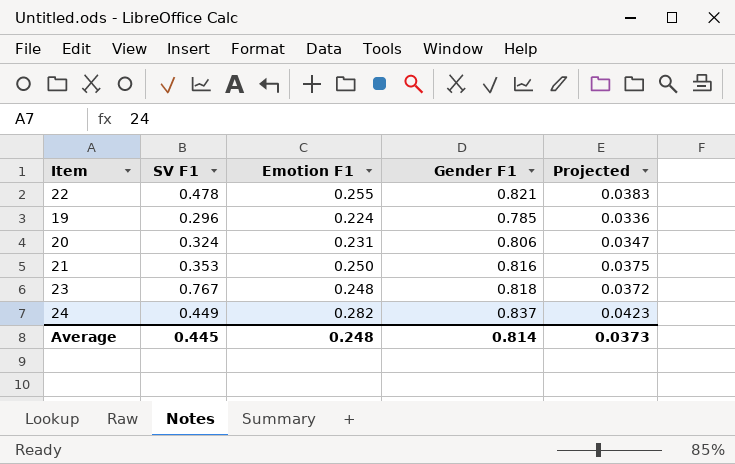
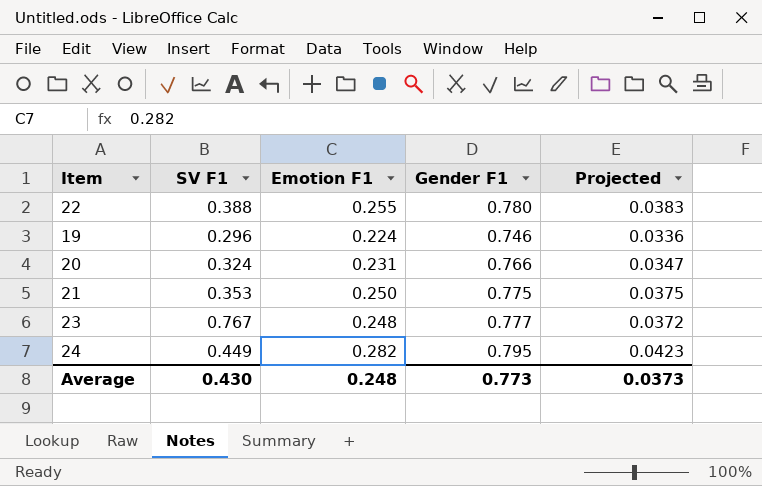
22 | SV F1: 0.478 -> 0.388
22 | Gender F1: 0.821 -> 0.780
19 | Gender F1: 0.785 -> 0.746
20 | Gender F1: 0.806 -> 0.766
21 | Gender F1: 0.816 -> 0.775
23 | Gender F1: 0.818 -> 0.777
24 | Gender F1: 0.837 -> 0.795
Average | SV F1: 0.445 -> 0.430
Average | Gender F1: 0.814 -> 0.773

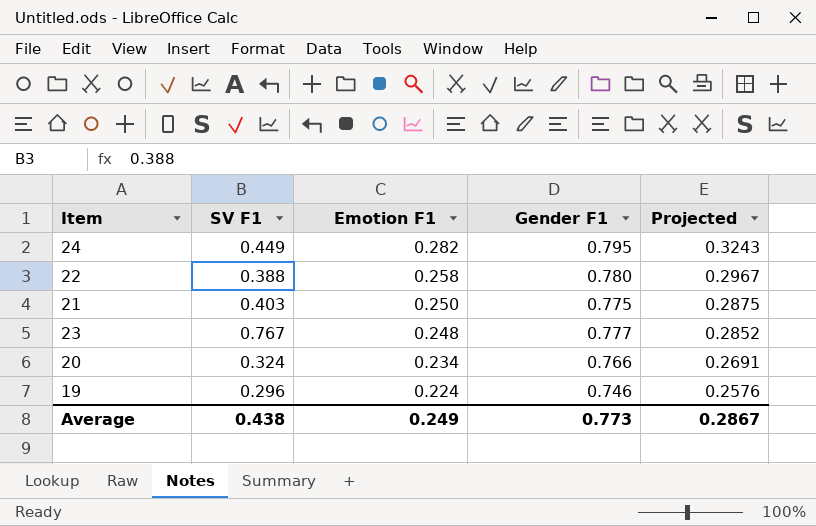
row order: none -> Emotion F1 descending
column Projected | formula: [Emotion F1] * 0.15 -> [Emotion F1] * 1.15
22 | Emotion F1: 0.255 -> 0.258
21 | SV F1: 0.353 -> 0.403
20 | Emotion F1: 0.231 -> 0.234
Average | SV F1: 0.430 -> 0.438
Average | Emotion F1: 0.248 -> 0.249
Average | Projected: 0.0373 -> 0.2867

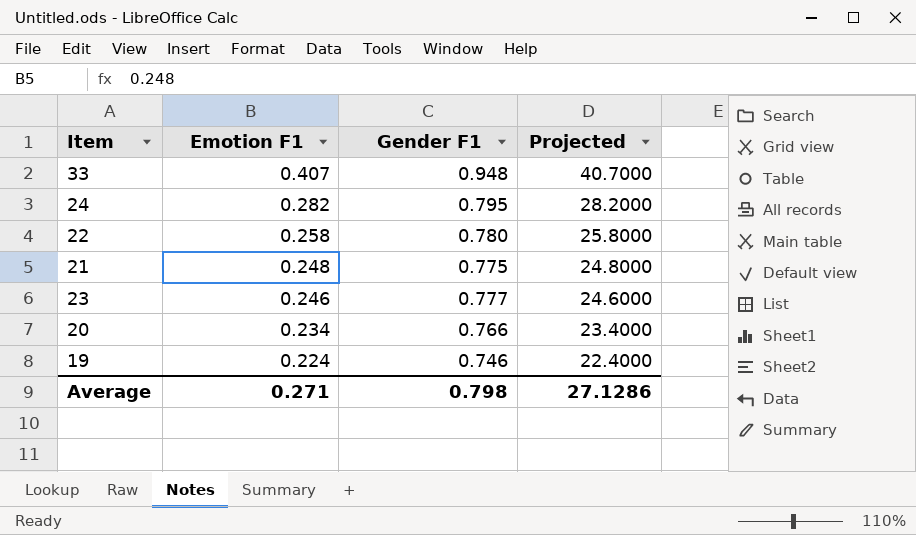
column SV F1 | position: 2 -> none
column Projected | formula: [Emotion F1] * 1.15 -> [Emotion F1] * 100
row 33: none -> 0.407 | 0.948 | 40.7000
21 | Emotion F1: 0.250 -> 0.248
23 | Emotion F1: 0.248 -> 0.246
Average | Emotion F1: 0.249 -> 0.271
Average | Gender F1: 0.773 -> 0.798
Average | Projected: 0.2867 -> 27.1286

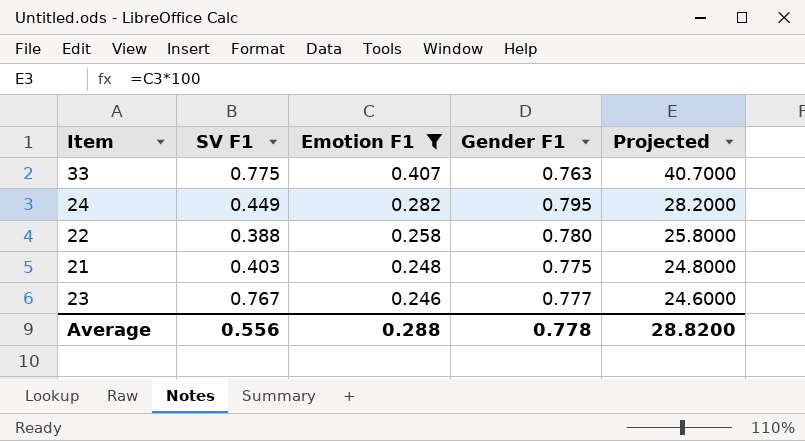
filter: none -> Emotion F1 >= 0.246
column SV F1 | position: none -> 2
33 | Gender F1: 0.948 -> 0.763
Average | Emotion F1: 0.271 -> 0.288
Average | Gender F1: 0.798 -> 0.778
Average | Projected: 27.1286 -> 28.8200

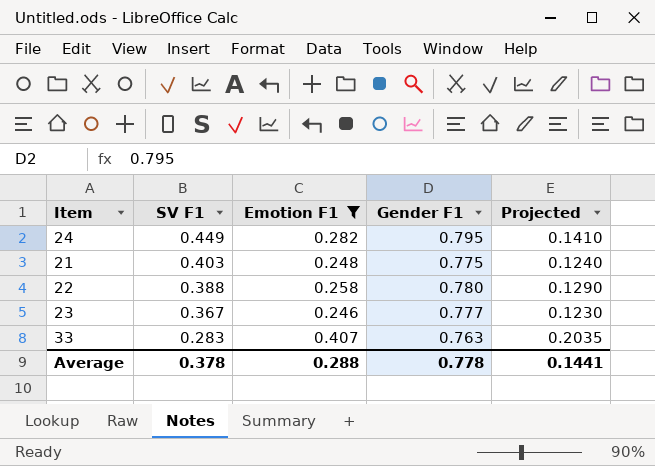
row order: Emotion F1 descending -> SV F1 descending
column Projected | formula: [Emotion F1] * 100 -> [Emotion F1] * 0.5
23 | SV F1: 0.767 -> 0.367
33 | SV F1: 0.775 -> 0.283
Average | SV F1: 0.556 -> 0.378
Average | Projected: 28.8200 -> 0.1441

